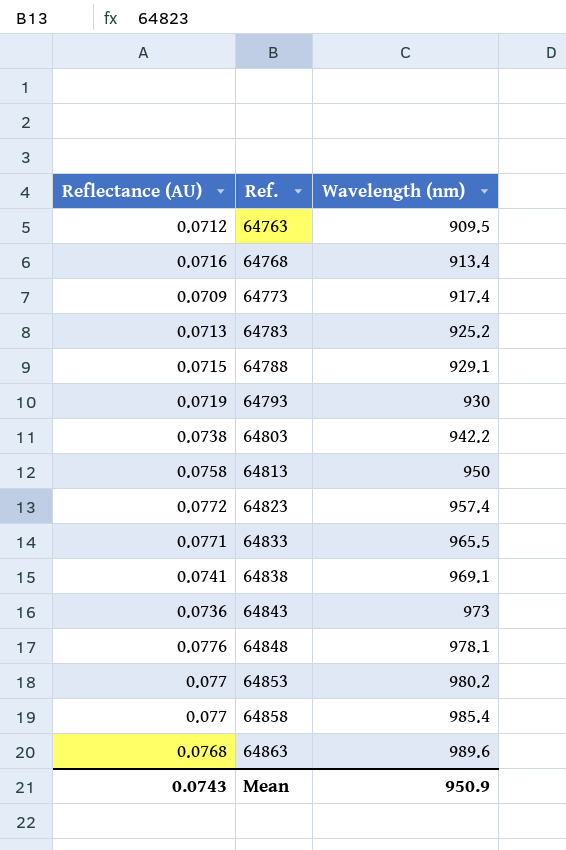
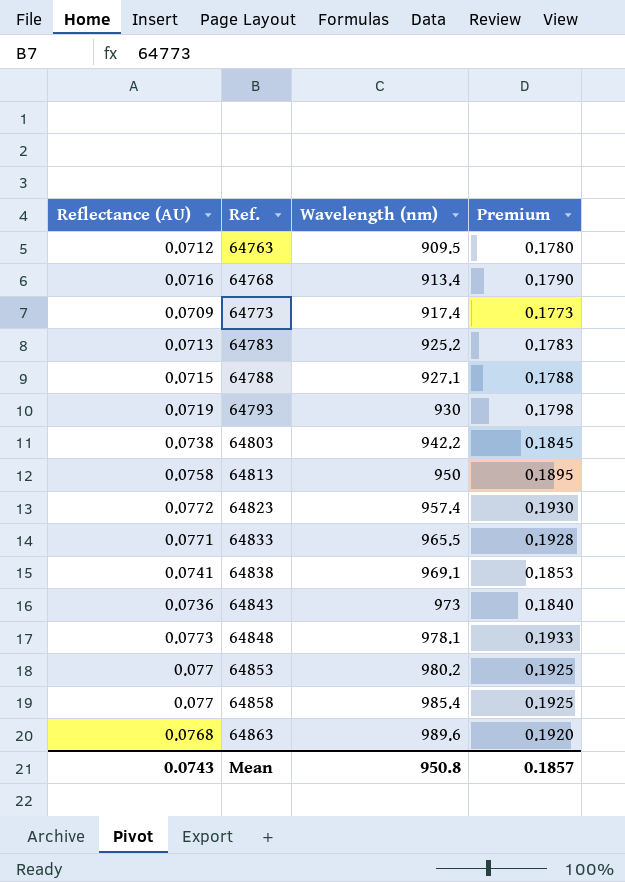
column Premium | formula: none -> [Reflectance (AU)] * 2.5
64788 | Wavelength (nm): 929.1 -> 927.1
64848 | Reflectance (AU): 0.0776 -> 0.0773
Mean | Wavelength (nm): 950.9 -> 950.8

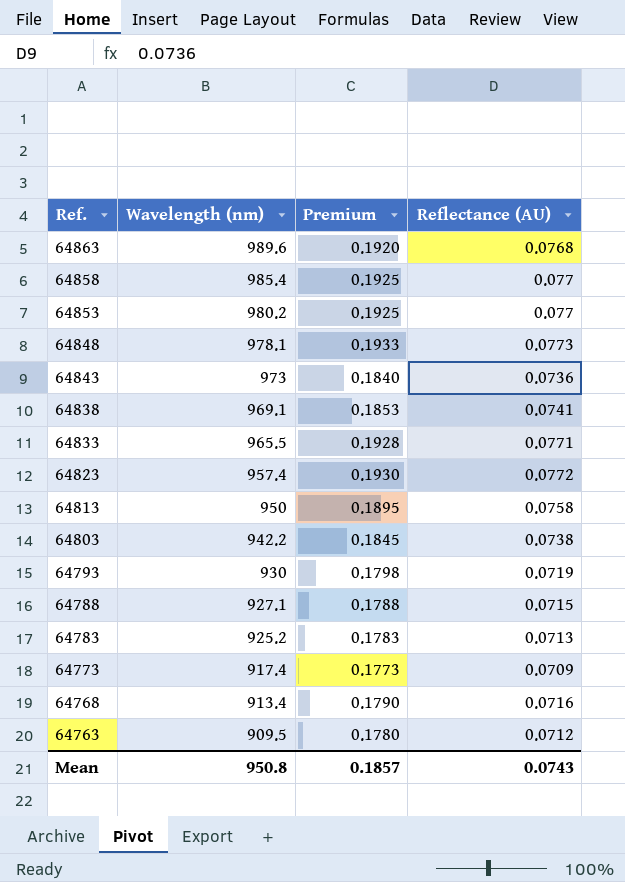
row order: Ref. ascending -> Ref. descending
column Reflectance (AU) | position: 1 -> 4

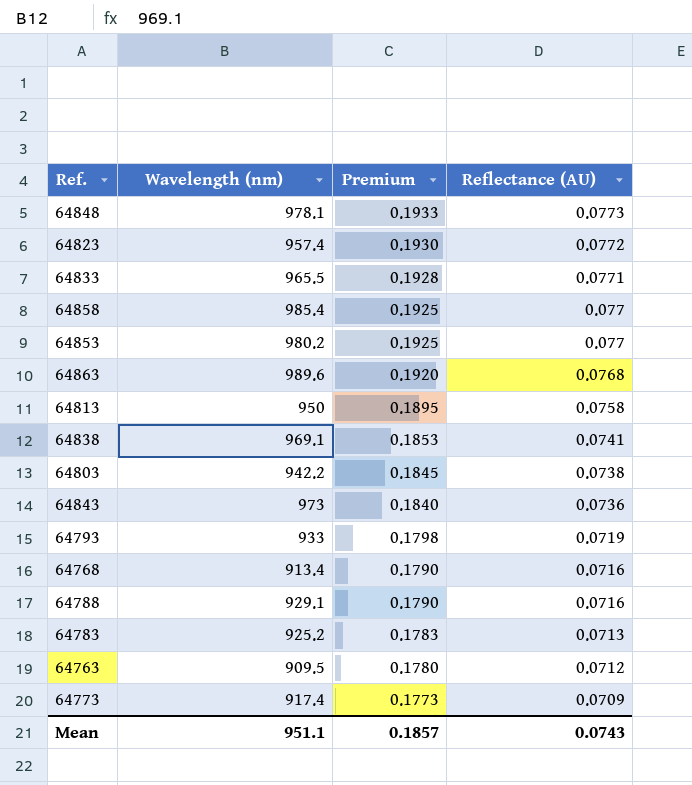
row order: Ref. descending -> Premium descending
64793 | Wavelength (nm): 930 -> 933
64788 | Wavelength (nm): 927.1 -> 929.1
64788 | Premium: 0.1788 -> 0.1790
64788 | Reflectance (AU): 0.0715 -> 0.0716
Mean | Wavelength (nm): 950.8 -> 951.1

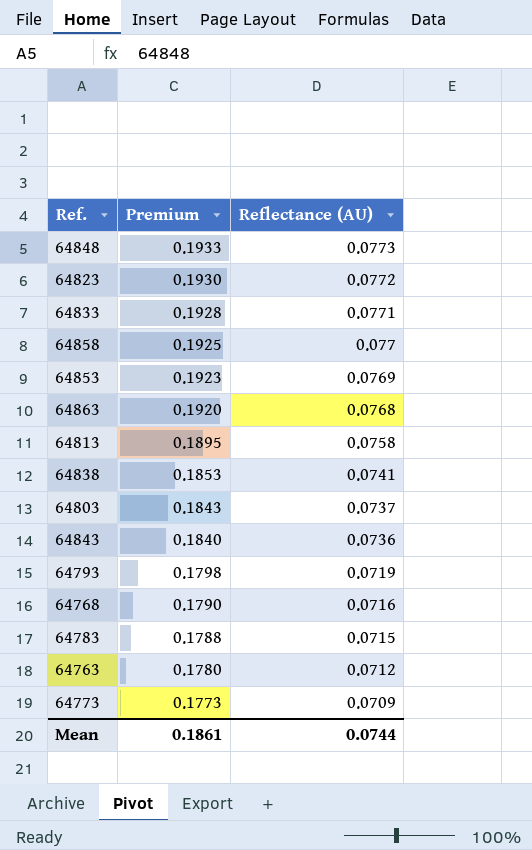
column Wavelength (nm) | position: 2 -> none
row 64788: 929.1 | 0.1790 | 0.0716 -> none
64853 | Premium: 0.1925 -> 0.1923
64853 | Reflectance (AU): 0.077 -> 0.0769
64803 | Premium: 0.1845 -> 0.1843
64803 | Reflectance (AU): 0.0738 -> 0.0737
64783 | Premium: 0.1783 -> 0.1788
64783 | Reflectance (AU): 0.0713 -> 0.0715
Mean | Premium: 0.1857 -> 0.1861
Mean | Reflectance (AU): 0.0743 -> 0.0744

